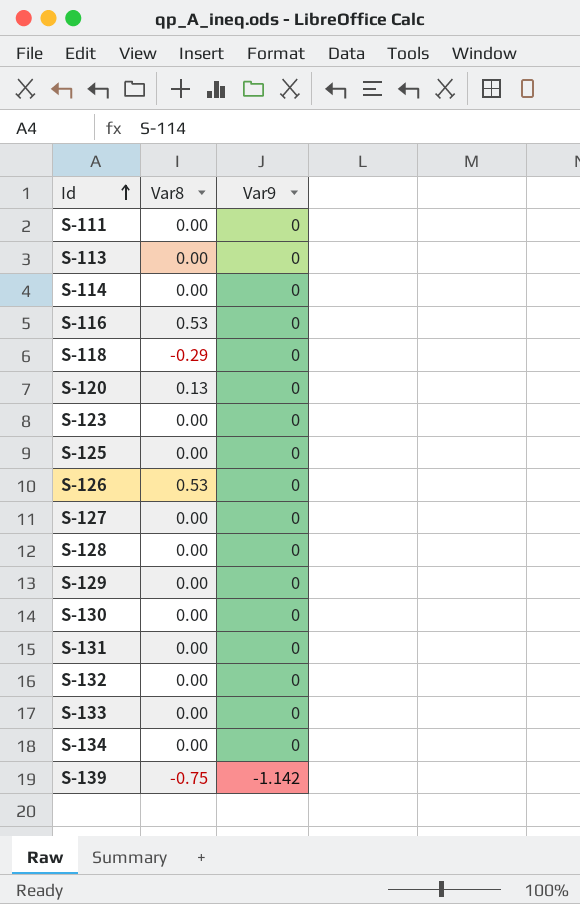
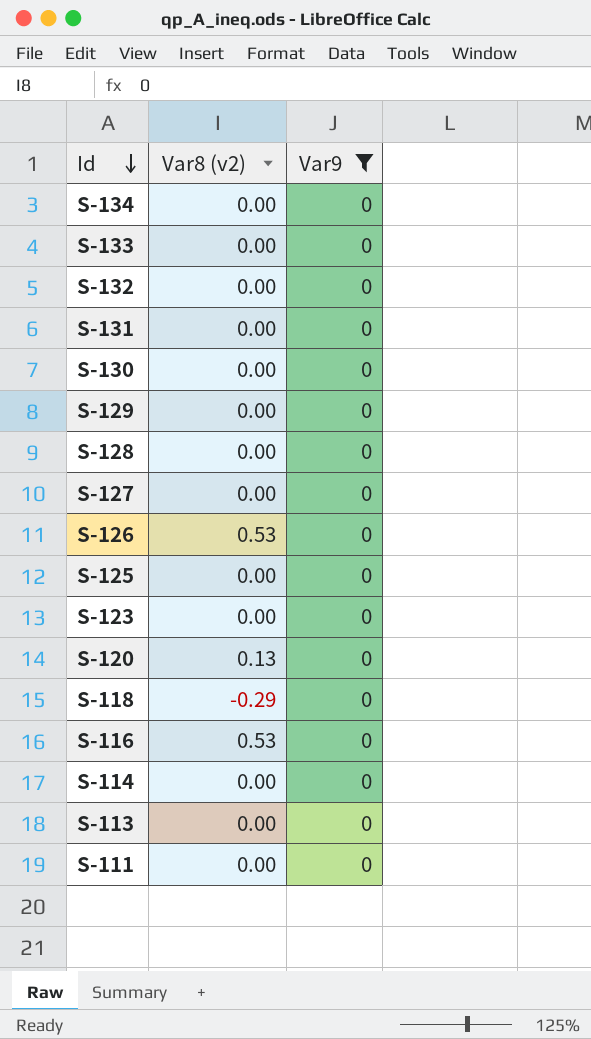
filter: none -> Var9 = 0
row order: Id ascending -> Id descending
column name: Var8 -> Var8 (v2)

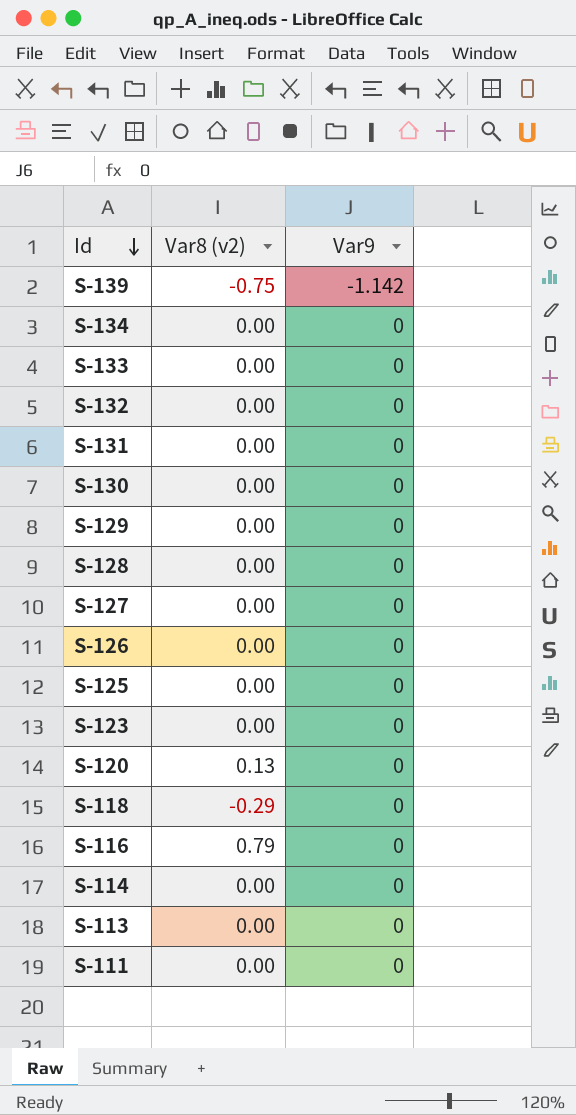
filter: Var9 = 0 -> none
S-126 | Var8 (v2): 0.53 -> 0.00
S-116 | Var8 (v2): 0.53 -> 0.79

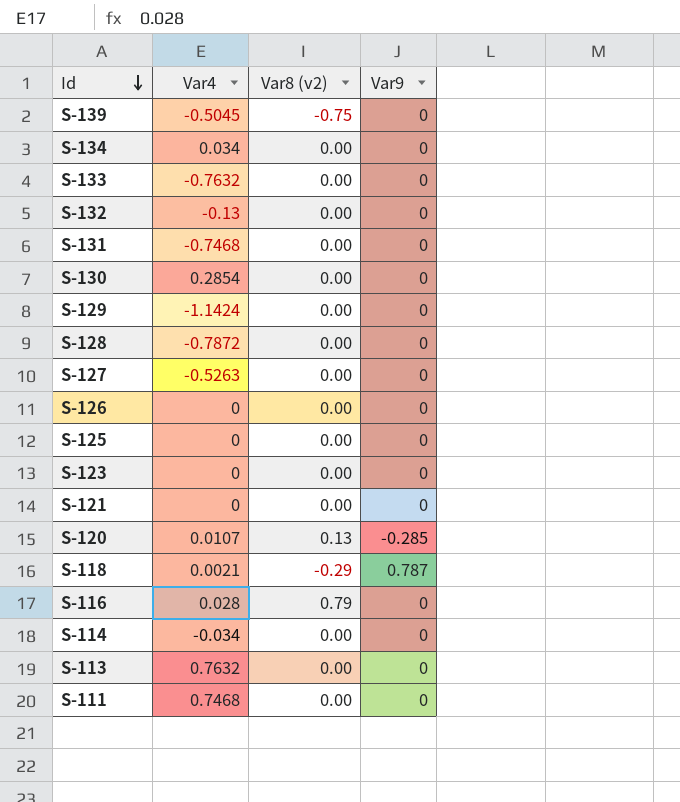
column Var4 | position: none -> 2
S-139 | Var9: -1.142 -> 0
row S-121: none -> 0 | 0.00 | 0
S-120 | Var9: 0 -> -0.285
S-118 | Var9: 0 -> 0.787

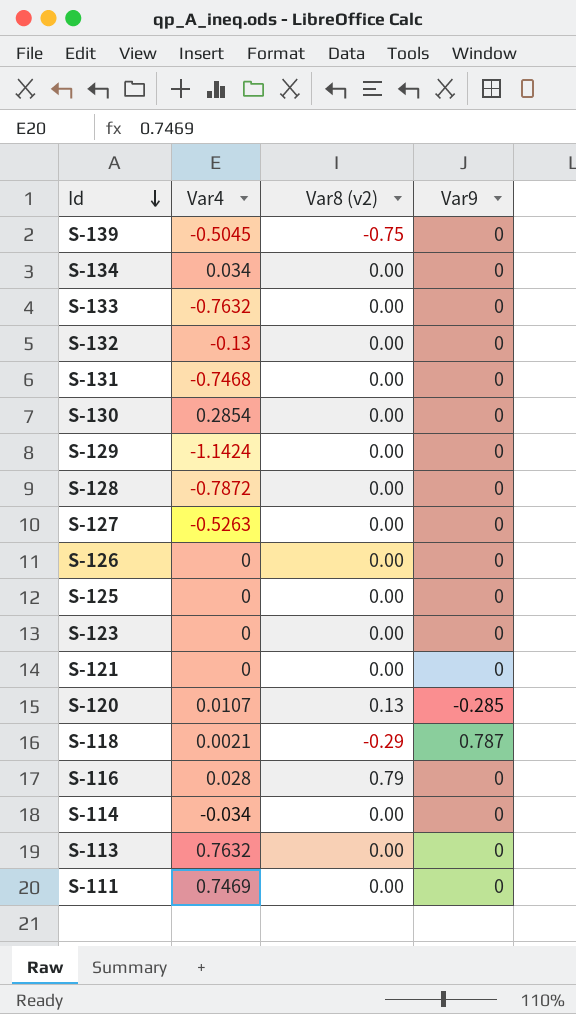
S-111 | Var4: 0.7468 -> 0.7469

